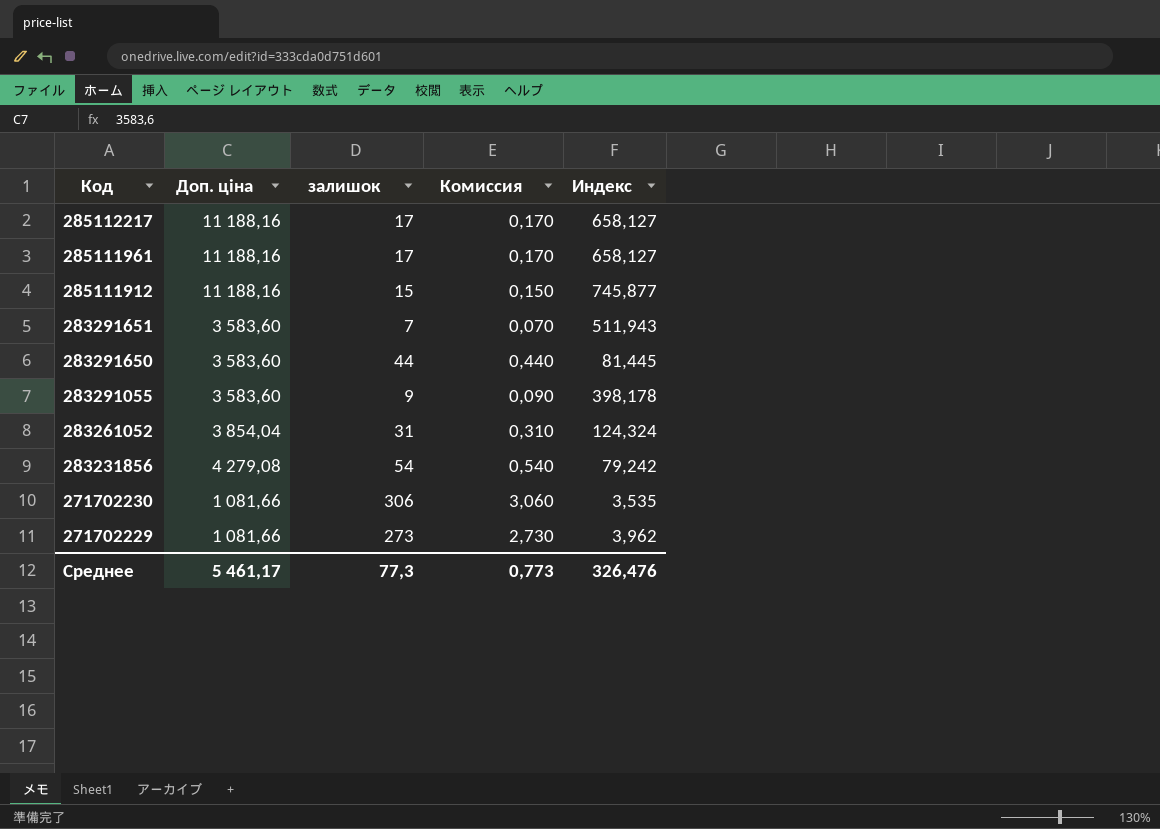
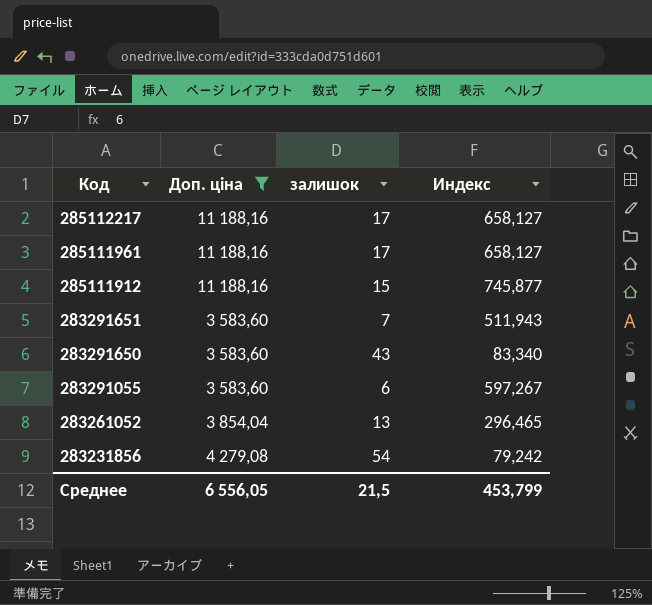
filter: none -> Доп. ціна != 1 081,66
column Комиссия | formula: [залишок] * 0,01 -> none
283291650 | залишок: 44 -> 43
283291650 | Индекс: 81,445 -> 83,340
283291055 | залишок: 9 -> 6
283291055 | Индекс: 398,178 -> 597,267
283261052 | залишок: 31 -> 13
283261052 | Индекс: 124,324 -> 296,465
Среднее | Доп. ціна: 5 461,17 -> 6 556,05
Среднее | залишок: 77,3 -> 21,5
Среднее | Индекс: 326,476 -> 453,799

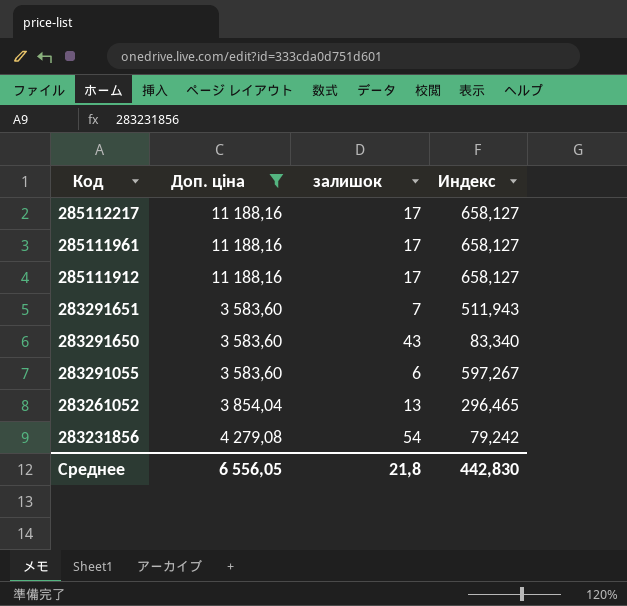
285111912 | залишок: 15 -> 17
285111912 | Индекс: 745,877 -> 658,127
Среднее | залишок: 21,5 -> 21,8
Среднее | Индекс: 453,799 -> 442,830

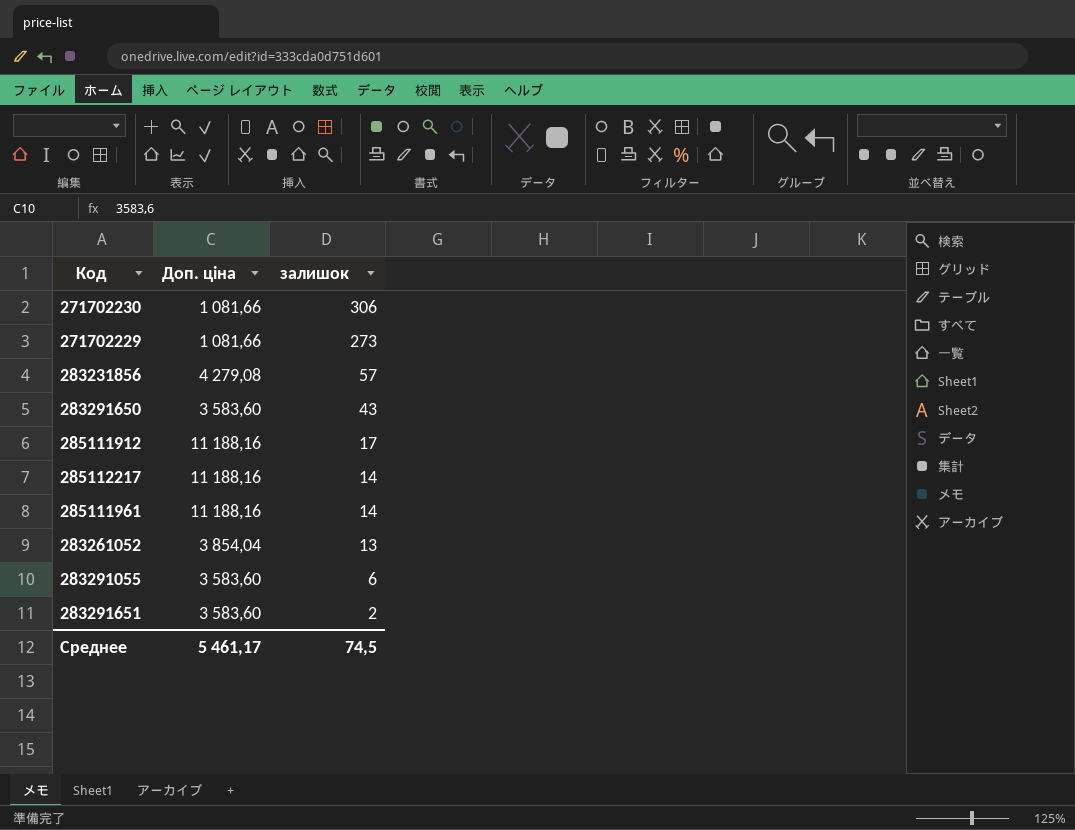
filter: Доп. ціна != 1 081,66 -> none
row order: Код descending -> залишок descending
column Индекс | formula: [Доп. ціна] / [залишок] -> none
283231856 | залишок: 54 -> 57
285112217 | залишок: 17 -> 14
285111961 | залишок: 17 -> 14
283291651 | залишок: 7 -> 2
Среднее | Доп. ціна: 6 556,05 -> 5 461,17
Среднее | залишок: 21,8 -> 74,5

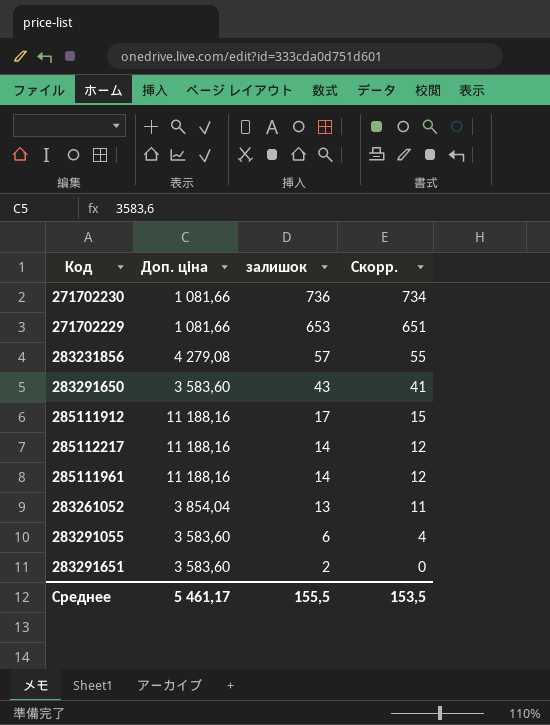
column Скорр. | formula: none -> [залишок] - 2
271702230 | залишок: 306 -> 736
271702229 | залишок: 273 -> 653
Среднее | залишок: 74,5 -> 155,5

